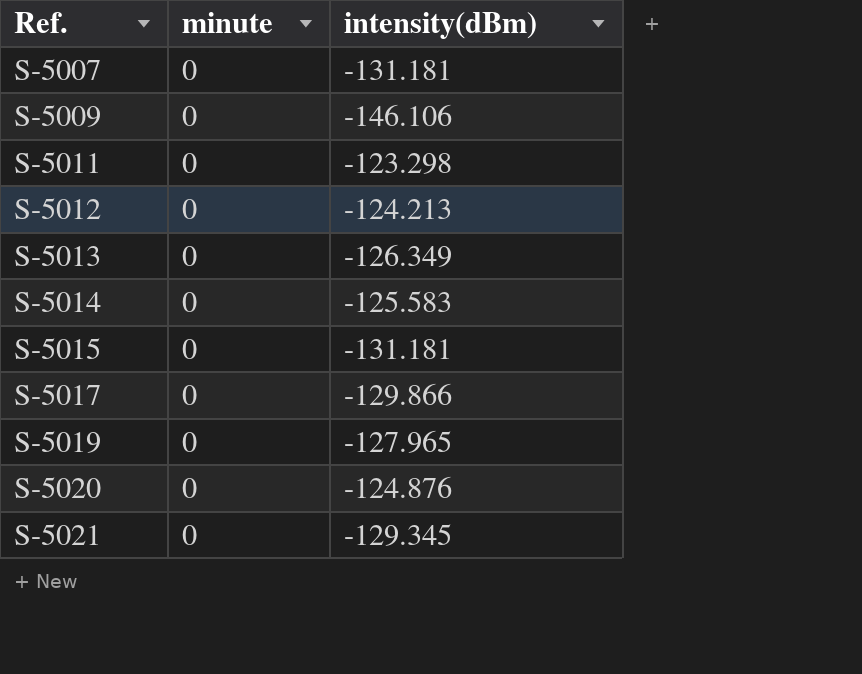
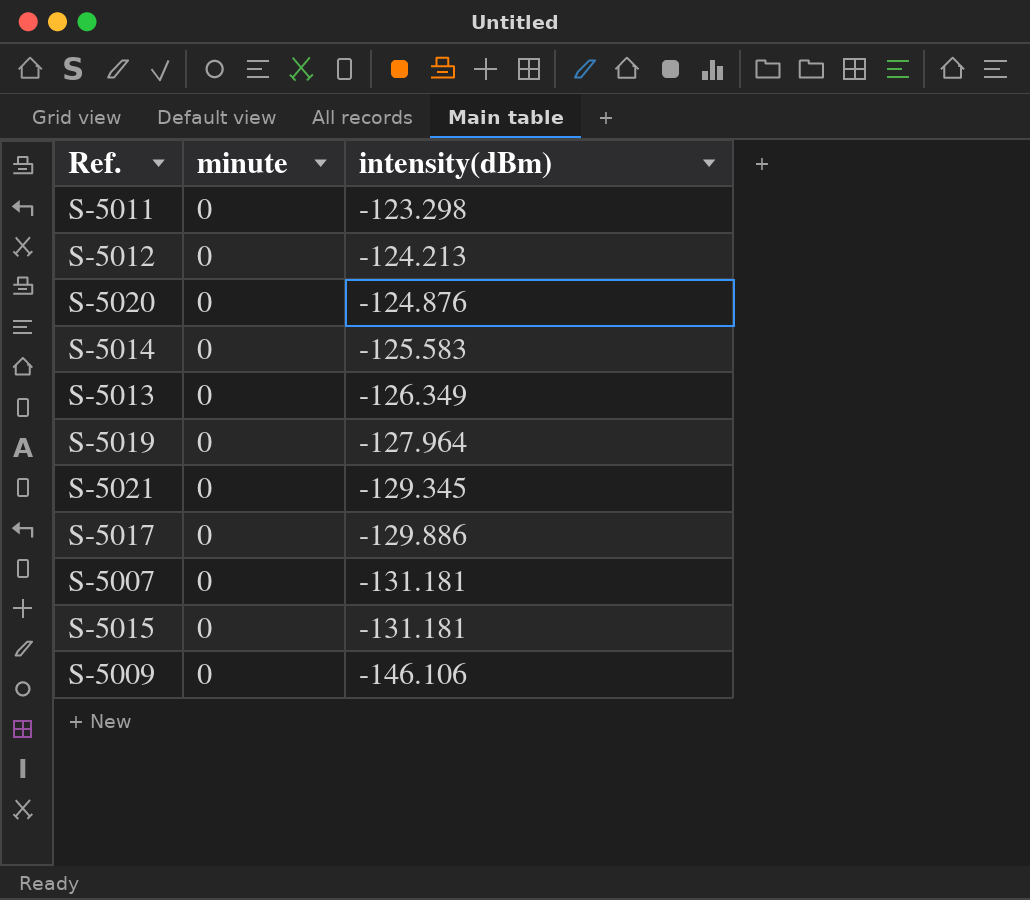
row order: Ref. ascending -> intensity(dBm) descending
S-5019 | intensity(dBm): -127.965 -> -127.964
S-5017 | intensity(dBm): -129.866 -> -129.886

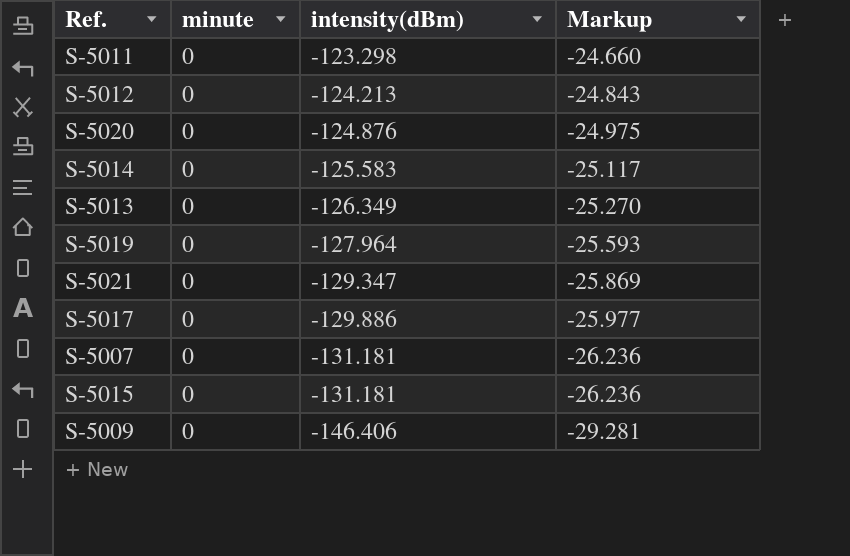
column Markup | formula: none -> [intensity(dBm)] * 0.2
S-5021 | intensity(dBm): -129.345 -> -129.347
S-5009 | intensity(dBm): -146.106 -> -146.406

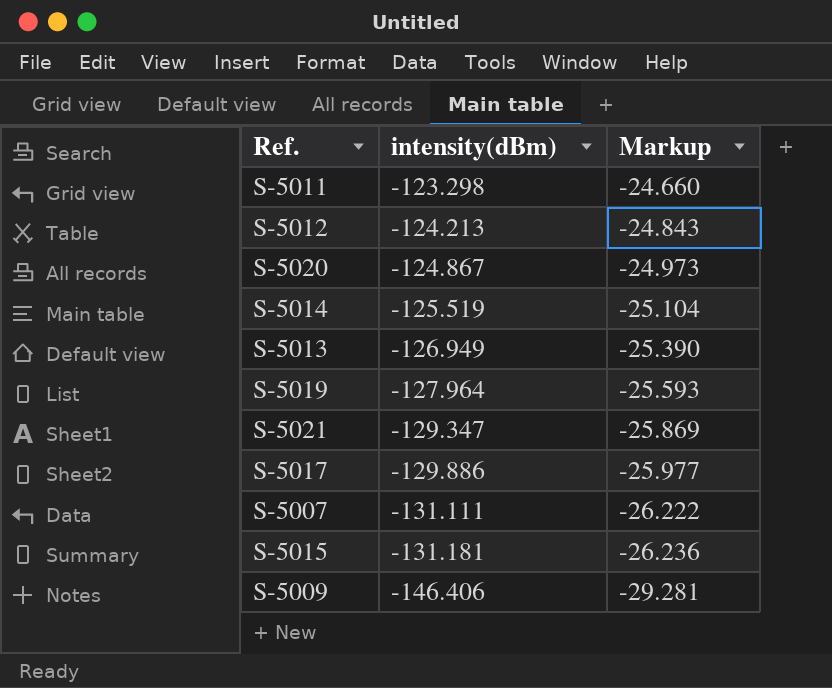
column minute | position: 2 -> none
S-5020 | intensity(dBm): -124.876 -> -124.867
S-5020 | Markup: -24.975 -> -24.973
S-5014 | intensity(dBm): -125.583 -> -125.519
S-5014 | Markup: -25.117 -> -25.104
S-5013 | intensity(dBm): -126.349 -> -126.949
S-5013 | Markup: -25.270 -> -25.390
S-5007 | intensity(dBm): -131.181 -> -131.111
S-5007 | Markup: -26.236 -> -26.222

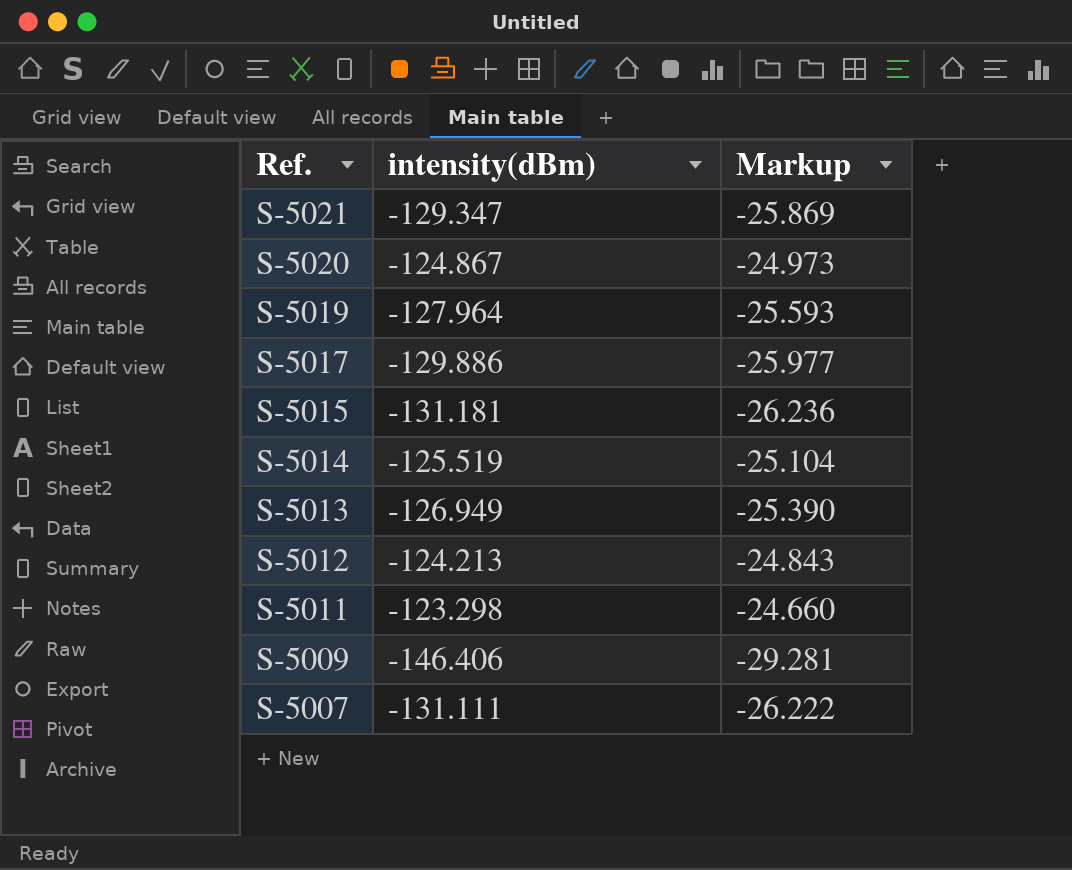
row order: intensity(dBm) descending -> Ref. descending

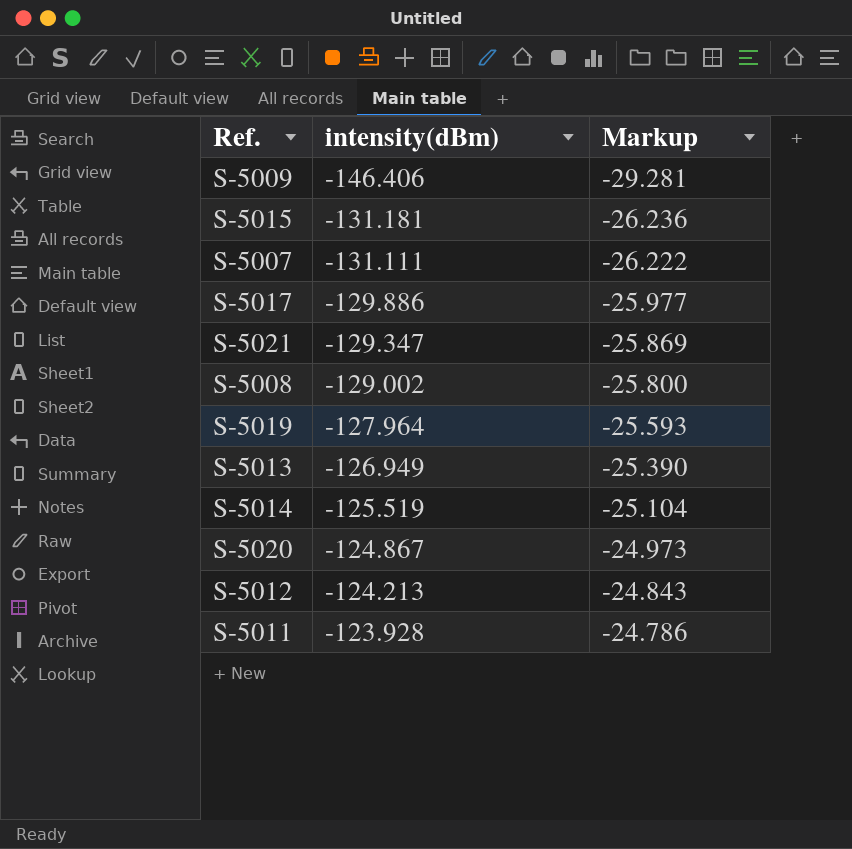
row order: Ref. descending -> intensity(dBm) ascending
row S-5008: none -> -129.002 | -25.800
S-5011 | intensity(dBm): -123.298 -> -123.928
S-5011 | Markup: -24.660 -> -24.786

